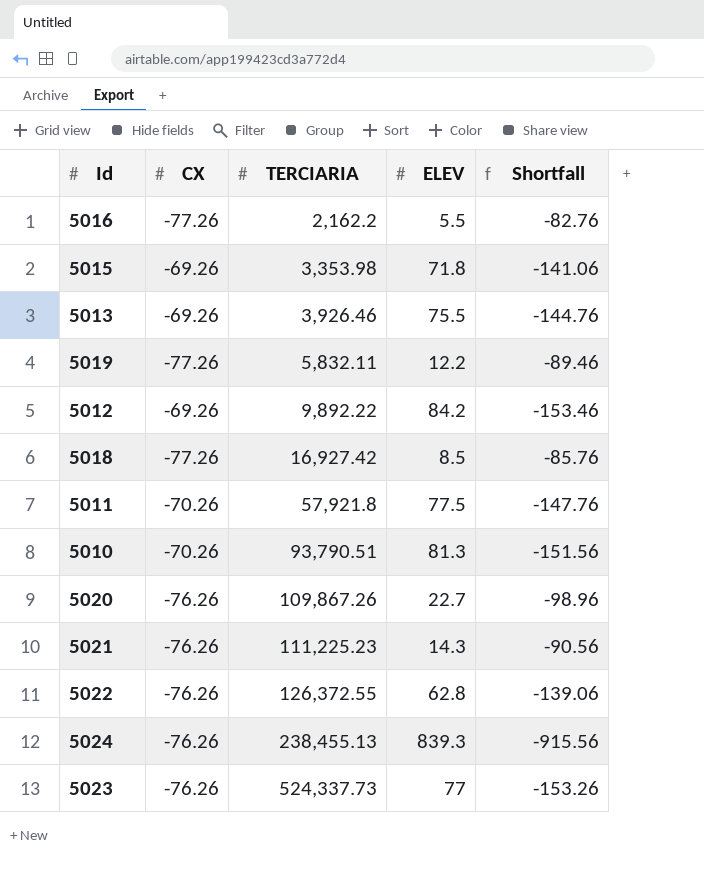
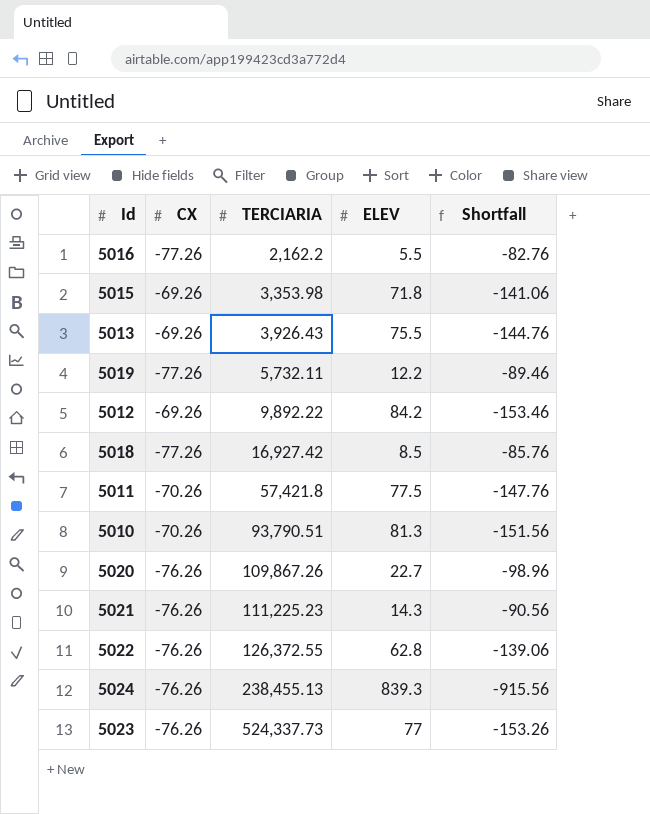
5013 | TERCIARIA: 3,926.46 -> 3,926.43
5019 | TERCIARIA: 5,832.11 -> 5,732.11
5011 | TERCIARIA: 57,921.8 -> 57,421.8

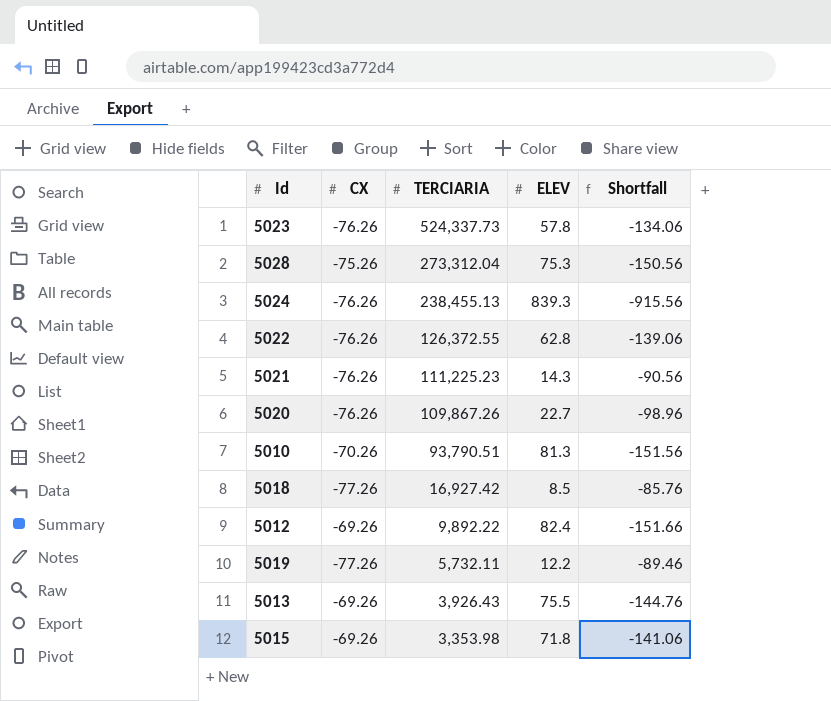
row order: TERCIARIA ascending -> TERCIARIA descending
row 5016: -77.26 | 2,162.2 | 5.5 | -82.76 -> none
row 5011: -70.26 | 57,421.8 | 77.5 | -147.76 -> none
5023 | ELEV: 77 -> 57.8
5023 | Shortfall: -153.26 -> -134.06
row 5028: none -> -75.26 | 273,312.04 | 75.3 | -150.56
5012 | ELEV: 84.2 -> 82.4
5012 | Shortfall: -153.46 -> -151.66

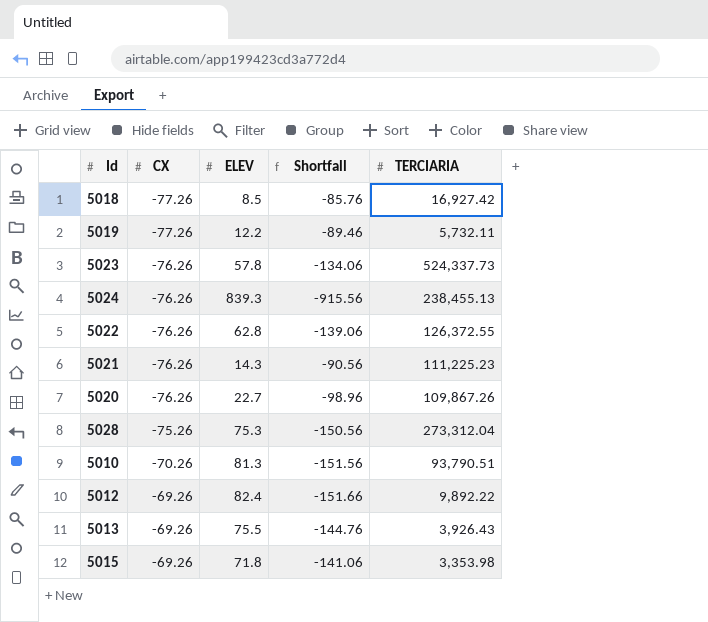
row order: TERCIARIA descending -> CX ascending
column TERCIARIA | position: 3 -> 5

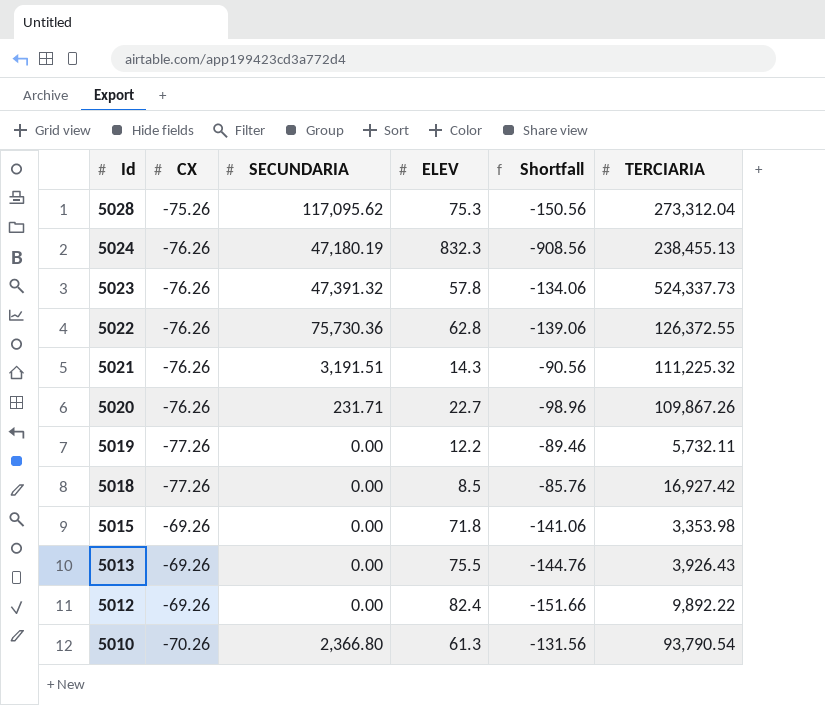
row order: CX ascending -> Id descending
column SECUNDARIA | position: none -> 3
5024 | ELEV: 839.3 -> 832.3
5024 | Shortfall: -915.56 -> -908.56
5021 | TERCIARIA: 111,225.23 -> 111,225.32
5010 | ELEV: 81.3 -> 61.3
5010 | Shortfall: -151.56 -> -131.56
5010 | TERCIARIA: 93,790.51 -> 93,790.54

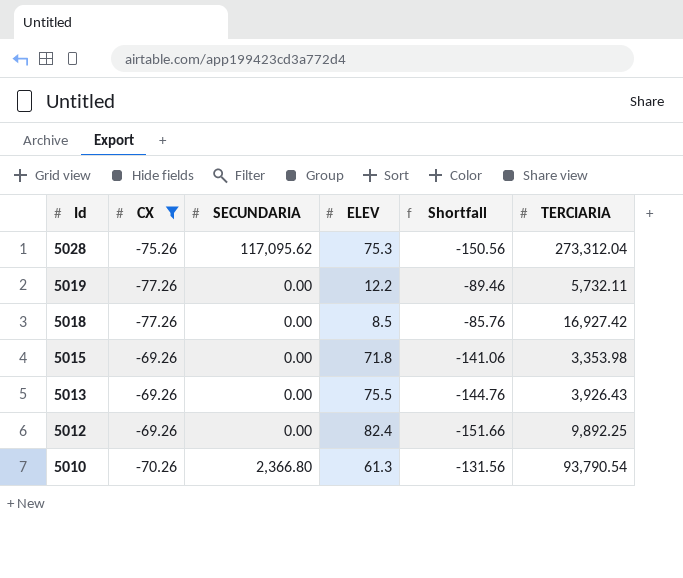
filter: none -> CX != -76.26
5012 | TERCIARIA: 9,892.22 -> 9,892.25

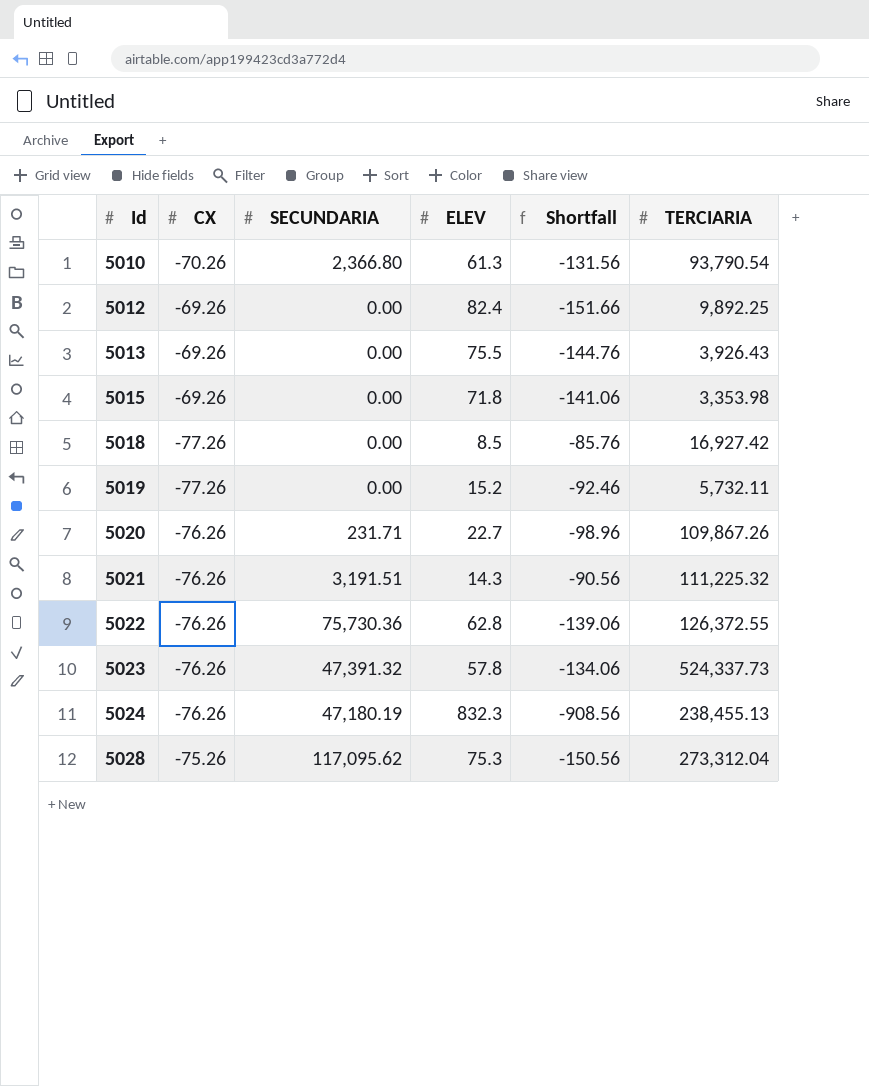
filter: CX != -76.26 -> none
row order: Id descending -> Id ascending
5019 | ELEV: 12.2 -> 15.2
5019 | Shortfall: -89.46 -> -92.46

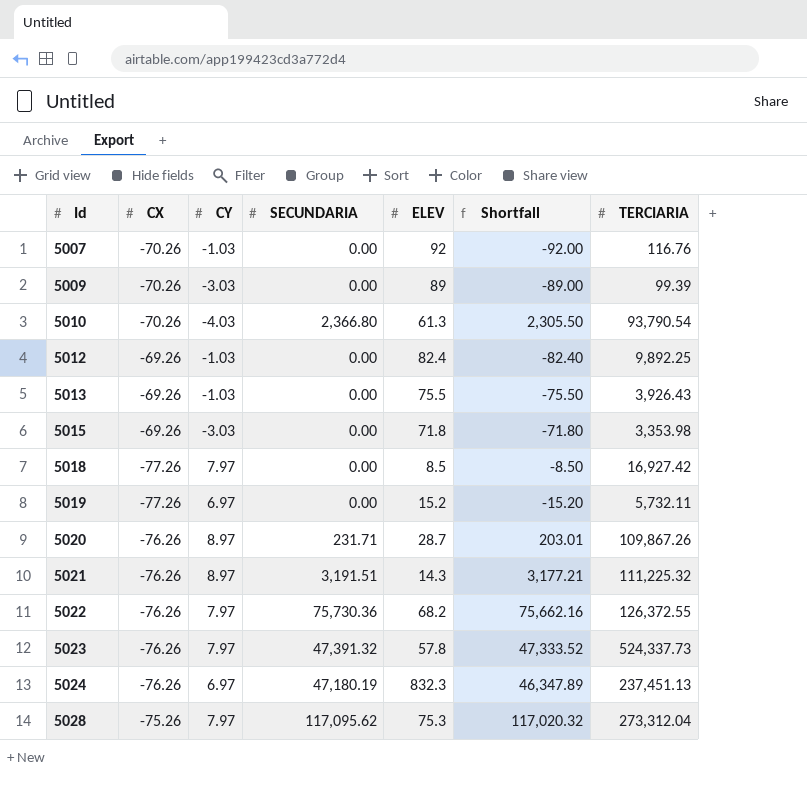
column CY | position: none -> 3
column Shortfall | formula: [CX] - [ELEV] -> [SECUNDARIA] - [ELEV]
row 5007: none -> -70.26 | -1.03 | 0.00 | 92 | -92.00 | 116.76
row 5009: none -> -70.26 | -3.03 | 0.00 | 89 | -89.00 | 99.39
5020 | ELEV: 22.7 -> 28.7
5022 | ELEV: 62.8 -> 68.2
5024 | TERCIARIA: 238,455.13 -> 237,451.13

